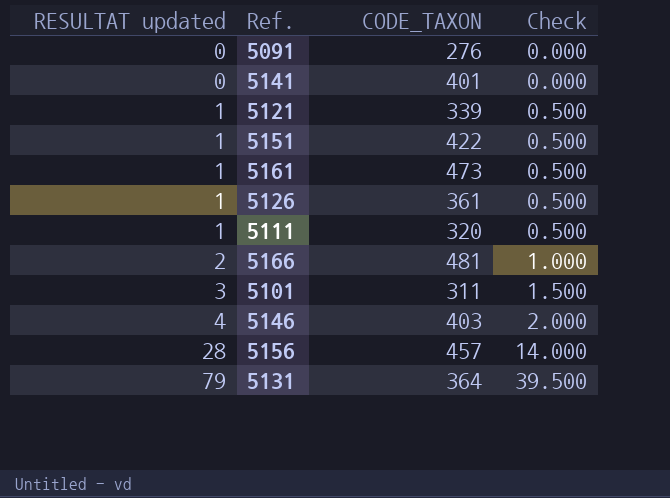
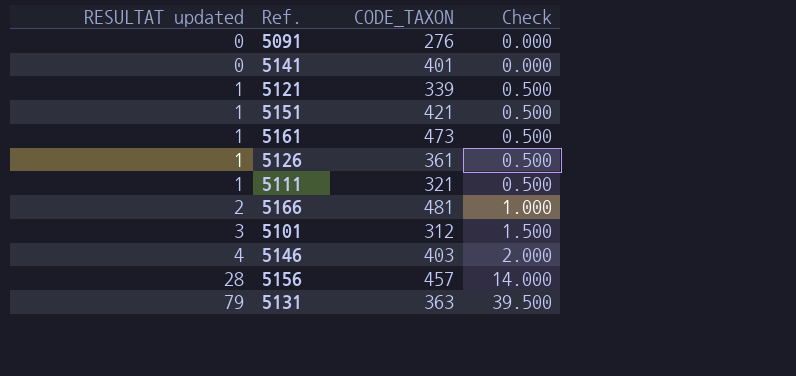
5151 | CODE_TAXON: 422 -> 421
5111 | CODE_TAXON: 320 -> 321
5101 | CODE_TAXON: 311 -> 312
5131 | CODE_TAXON: 364 -> 363

